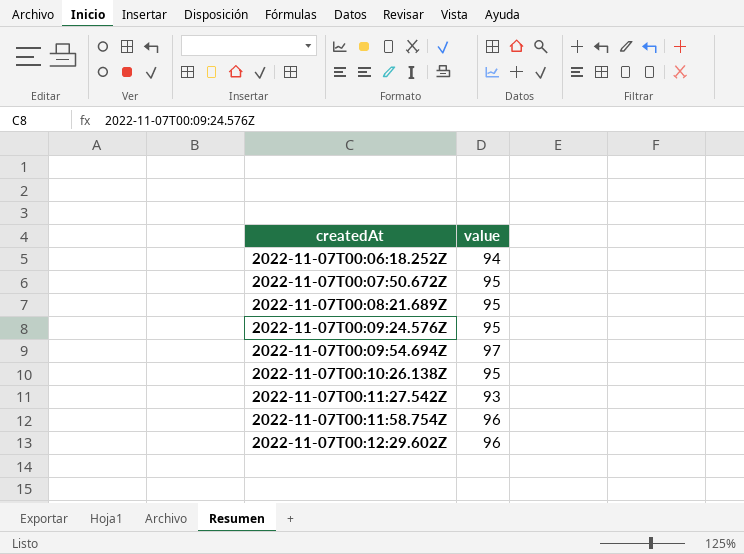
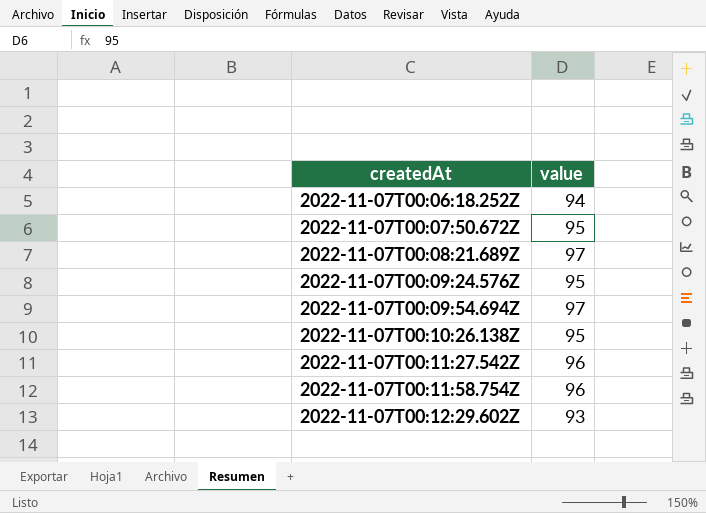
2022-11-07T00:08:21.689Z | value: 95 -> 97
2022-11-07T00:11:27.542Z | value: 93 -> 96
2022-11-07T00:12:29.602Z | value: 96 -> 93

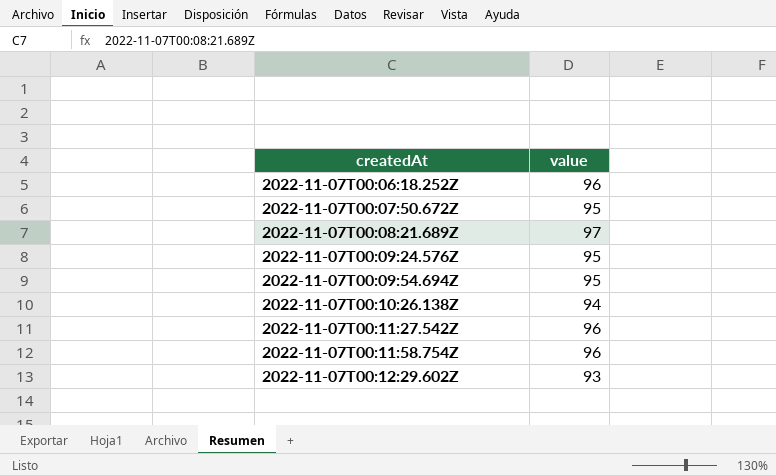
2022-11-07T00:06:18.252Z | value: 94 -> 96
2022-11-07T00:09:54.694Z | value: 97 -> 95
2022-11-07T00:10:26.138Z | value: 95 -> 94

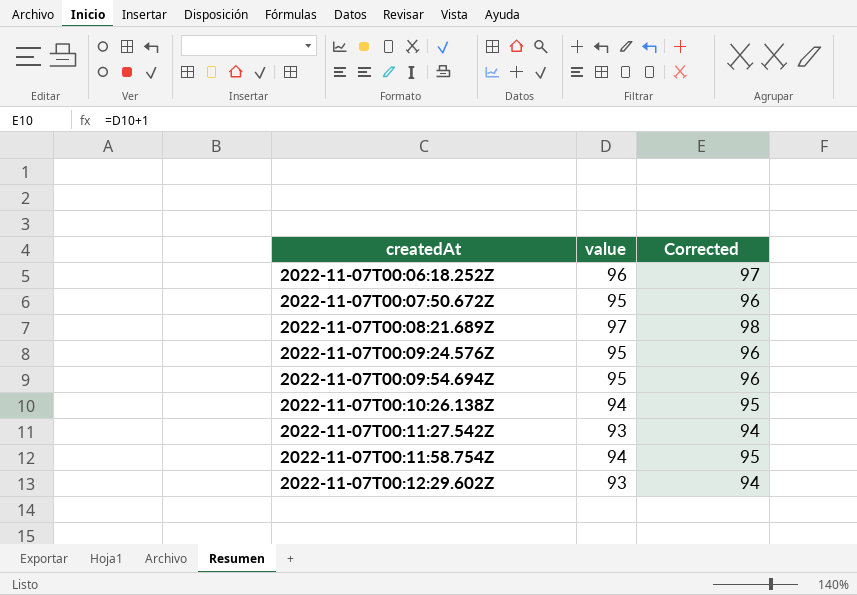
column Corrected | formula: none -> [value] + 1
2022-11-07T00:11:27.542Z | value: 96 -> 93
2022-11-07T00:11:58.754Z | value: 96 -> 94

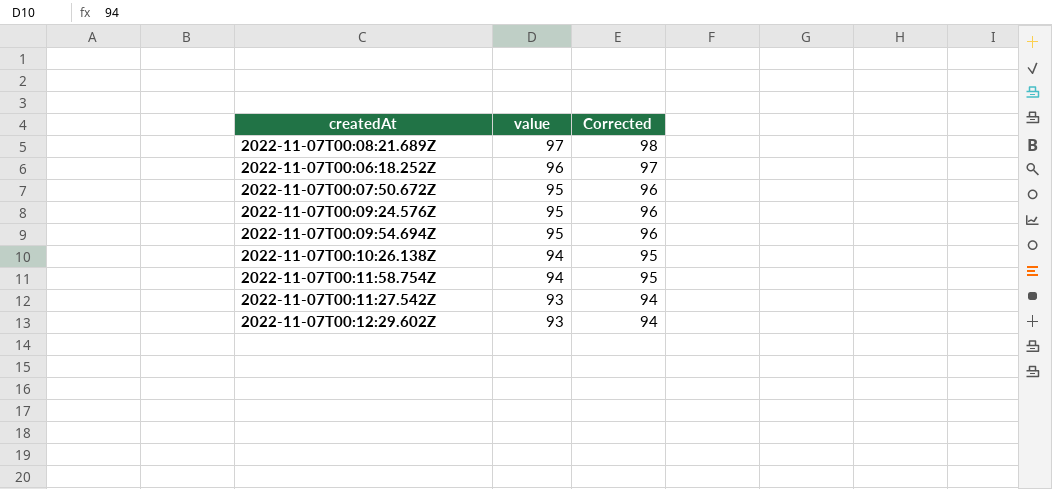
row order: createdAt ascending -> value descending

